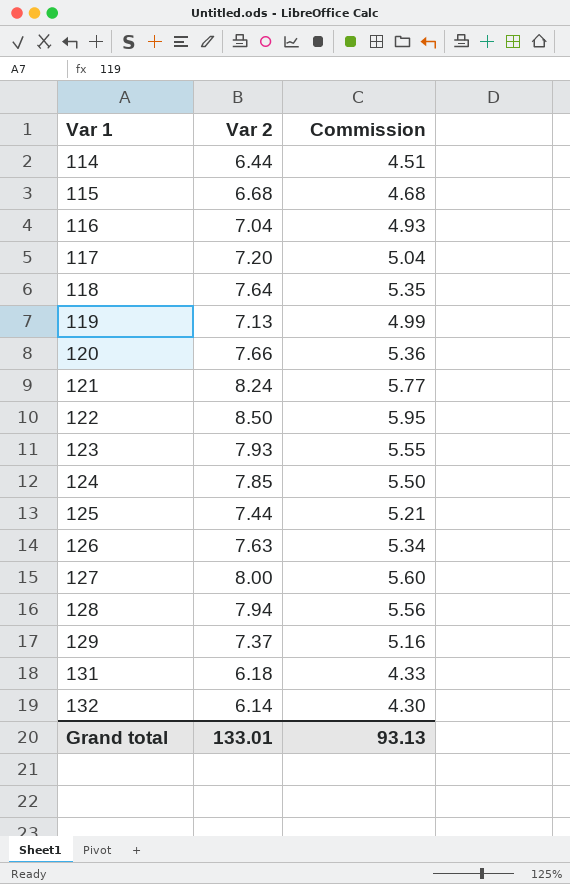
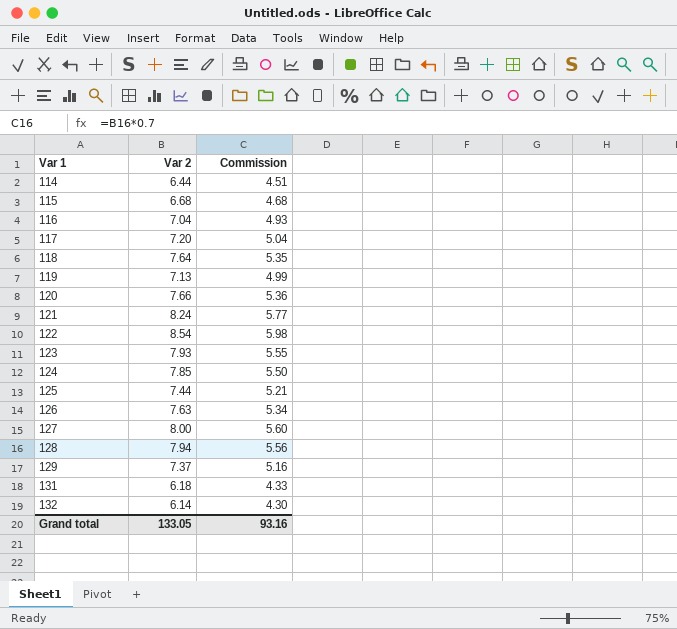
122 | Var 2: 8.50 -> 8.54
122 | Commission: 5.95 -> 5.98
Grand total | Var 2: 133.01 -> 133.05
Grand total | Commission: 93.13 -> 93.16

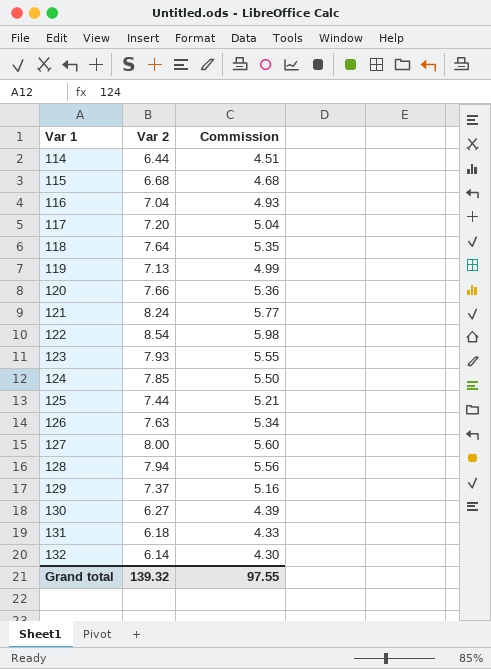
row 130: none -> 6.27 | 4.39
Grand total | Var 2: 133.05 -> 139.32
Grand total | Commission: 93.16 -> 97.55

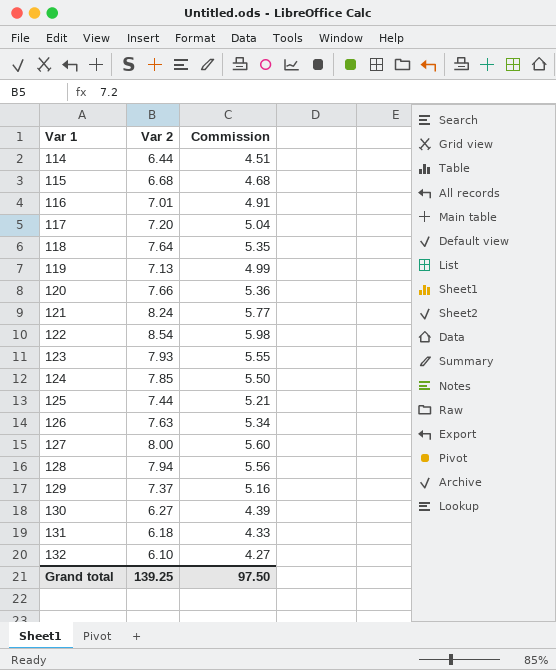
116 | Var 2: 7.04 -> 7.01
116 | Commission: 4.93 -> 4.91
132 | Var 2: 6.14 -> 6.10
132 | Commission: 4.30 -> 4.27
Grand total | Var 2: 139.32 -> 139.25
Grand total | Commission: 97.55 -> 97.50

